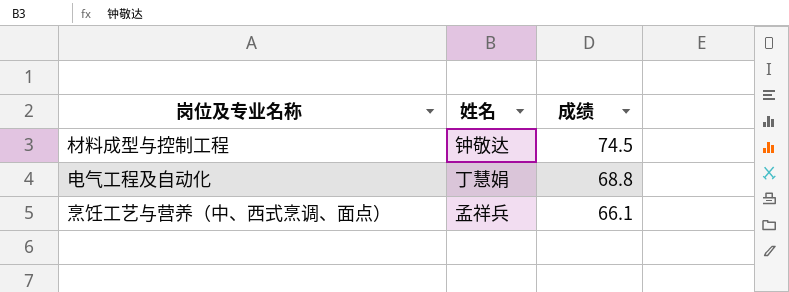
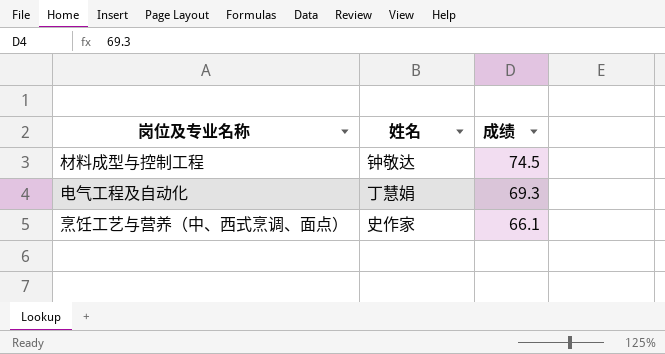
电气工程及自动化 | 成绩: 68.8 -> 69.3
烹饪工艺与营养（中、西式烹调、面点） | 姓名: 孟祥兵 -> 史作家

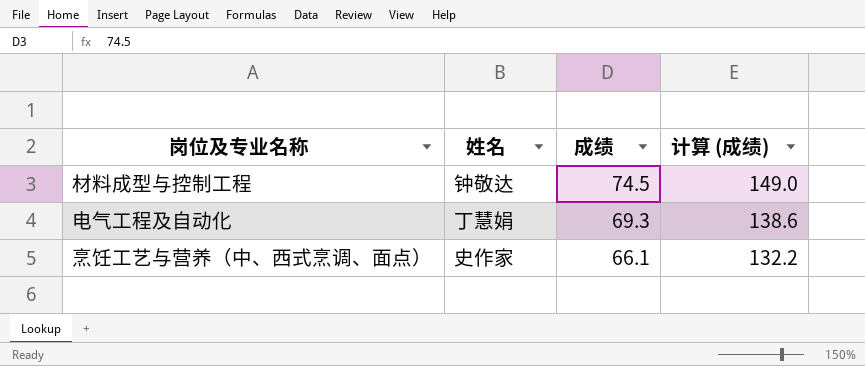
column 计算 (成绩) | formula: none -> [成绩] * 2

